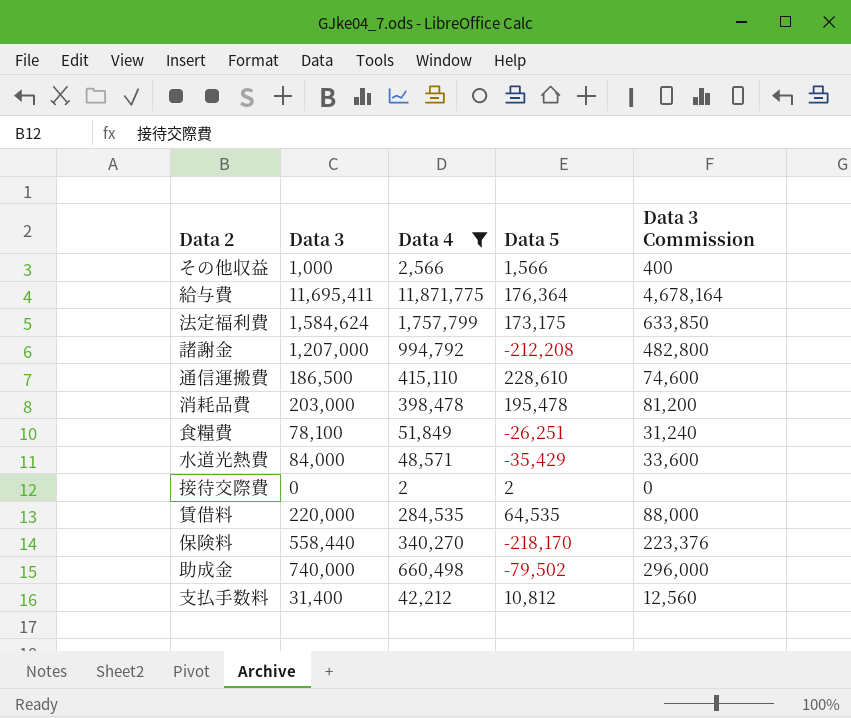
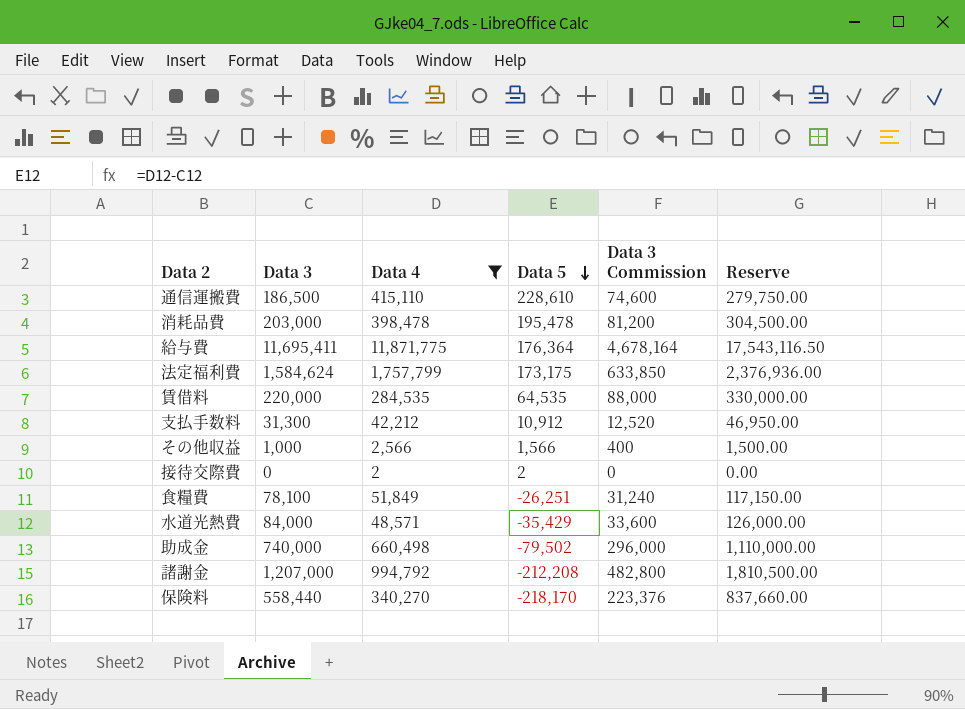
row order: none -> Data 5 descending
column Reserve | formula: none -> [Data 3] * 1.5
支払手数料 | Data 3: 31,400 -> 31,300
支払手数料 | Data 5: 10,812 -> 10,912
支払手数料 | Data 3 Commission: 12,560 -> 12,520

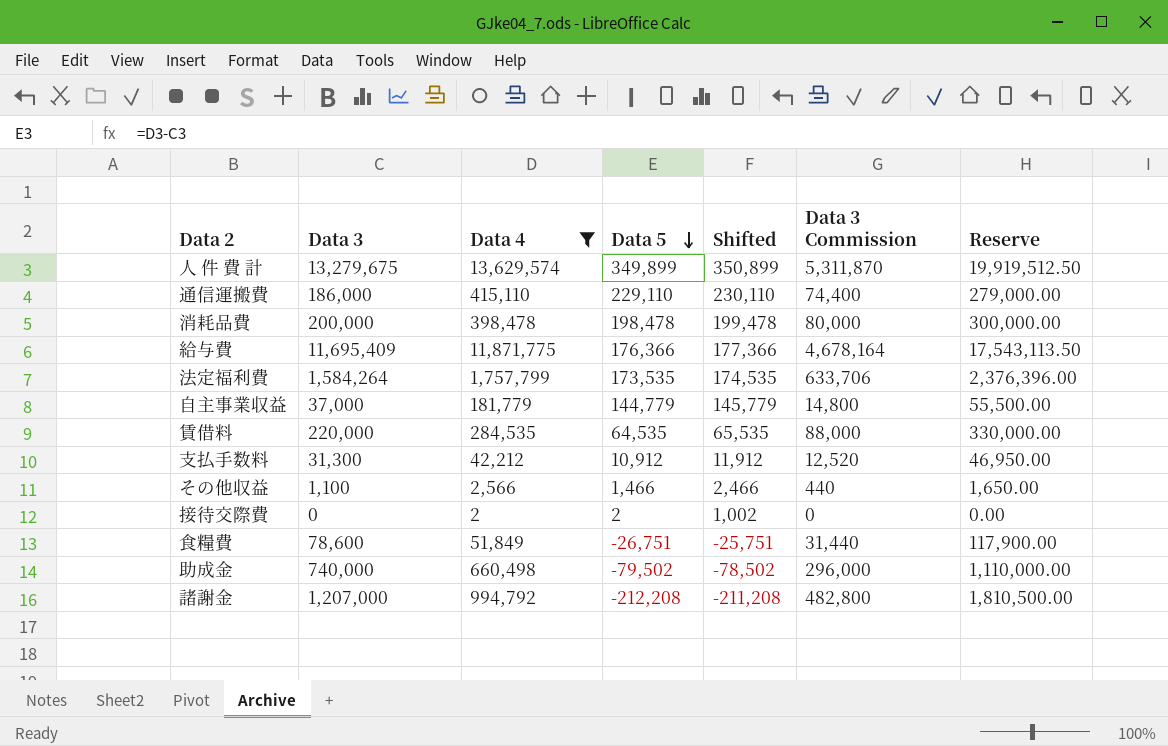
column Shifted | formula: none -> [Data 5] + 1000
row 水道光熱費: 84,000 | 48,571 | -35,429 | 33,600 | 126,000.00 -> none
row 保険料: 558,440 | 340,270 | -218,170 | 223,376 | 837,660.00 -> none
row 人 件 費 計: none -> 13,279,675 | 13,629,574 | 349,899 | 350,899 | 5,311,870 | 19,919,512.50
通信運搬費 | Data 3: 186,500 -> 186,000
通信運搬費 | Data 5: 228,610 -> 229,110
通信運搬費 | Data 3 Commission: 74,600 -> 74,400
通信運搬費 | Reserve: 279,750.00 -> 279,000.00
消耗品費 | Data 3: 203,000 -> 200,000
消耗品費 | Data 5: 195,478 -> 198,478
消耗品費 | Data 3 Commission: 81,200 -> 80,000
消耗品費 | Reserve: 304,500.00 -> 300,000.00
給与費 | Data 3: 11,695,411 -> 11,695,409
給与費 | Data 5: 176,364 -> 176,366
給与費 | Reserve: 17,543,116.50 -> 17,543,113.50
法定福利費 | Data 3: 1,584,624 -> 1,584,264
法定福利費 | Data 5: 173,175 -> 173,535
法定福利費 | Data 3 Commission: 633,850 -> 633,706
法定福利費 | Reserve: 2,376,936.00 -> 2,376,396.00
row 自主事業収益: none -> 37,000 | 181,779 | 144,779 | 145,779 | 14,800 | 55,500.00
その他収益 | Data 3: 1,000 -> 1,100
その他収益 | Data 5: 1,566 -> 1,466
その他収益 | Data 3 Commission: 400 -> 440
その他収益 | Reserve: 1,500.00 -> 1,650.00
食糧費 | Data 3: 78,100 -> 78,600
食糧費 | Data 5: -26,251 -> -26,751
食糧費 | Data 3 Commission: 31,240 -> 31,440
食糧費 | Reserve: 117,150.00 -> 117,900.00

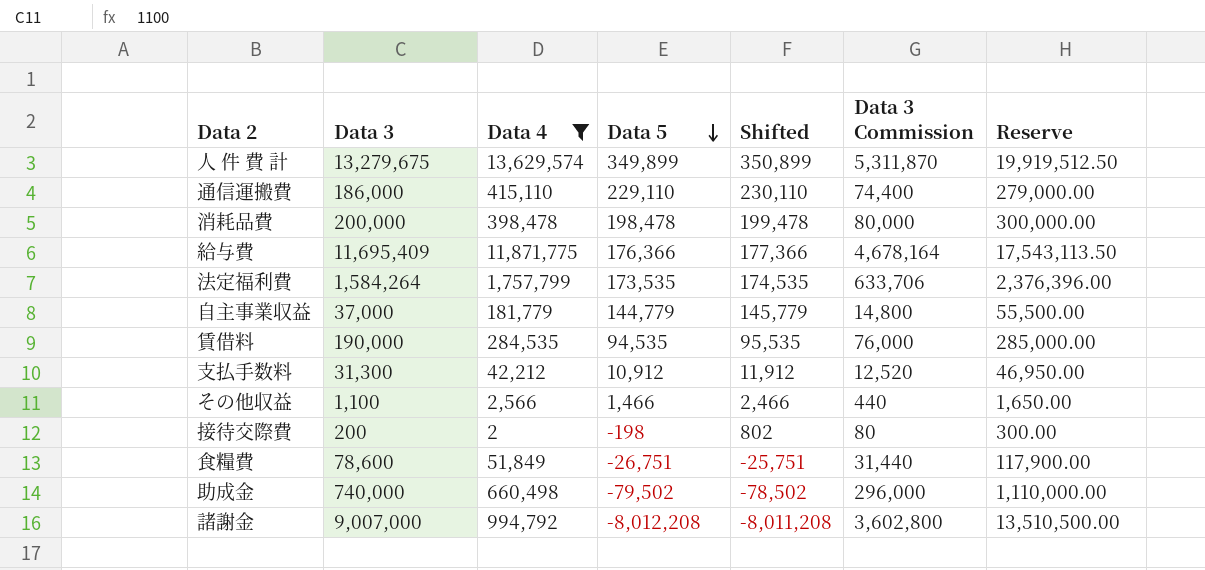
賃借料 | Data 3: 220,000 -> 190,000
賃借料 | Data 5: 64,535 -> 94,535
賃借料 | Shifted: 65,535 -> 95,535
賃借料 | Data 3 Commission: 88,000 -> 76,000
賃借料 | Reserve: 330,000.00 -> 285,000.00
接待交際費 | Data 3: 0 -> 200
接待交際費 | Data 5: 2 -> -198
接待交際費 | Shifted: 1,002 -> 802
接待交際費 | Data 3 Commission: 0 -> 80
接待交際費 | Reserve: 0.00 -> 300.00
諸謝金 | Data 3: 1,207,000 -> 9,007,000
諸謝金 | Data 5: -212,208 -> -8,012,208
諸謝金 | Shifted: -211,208 -> -8,011,208
諸謝金 | Data 3 Commission: 482,800 -> 3,602,800
諸謝金 | Reserve: 1,810,500.00 -> 13,510,500.00

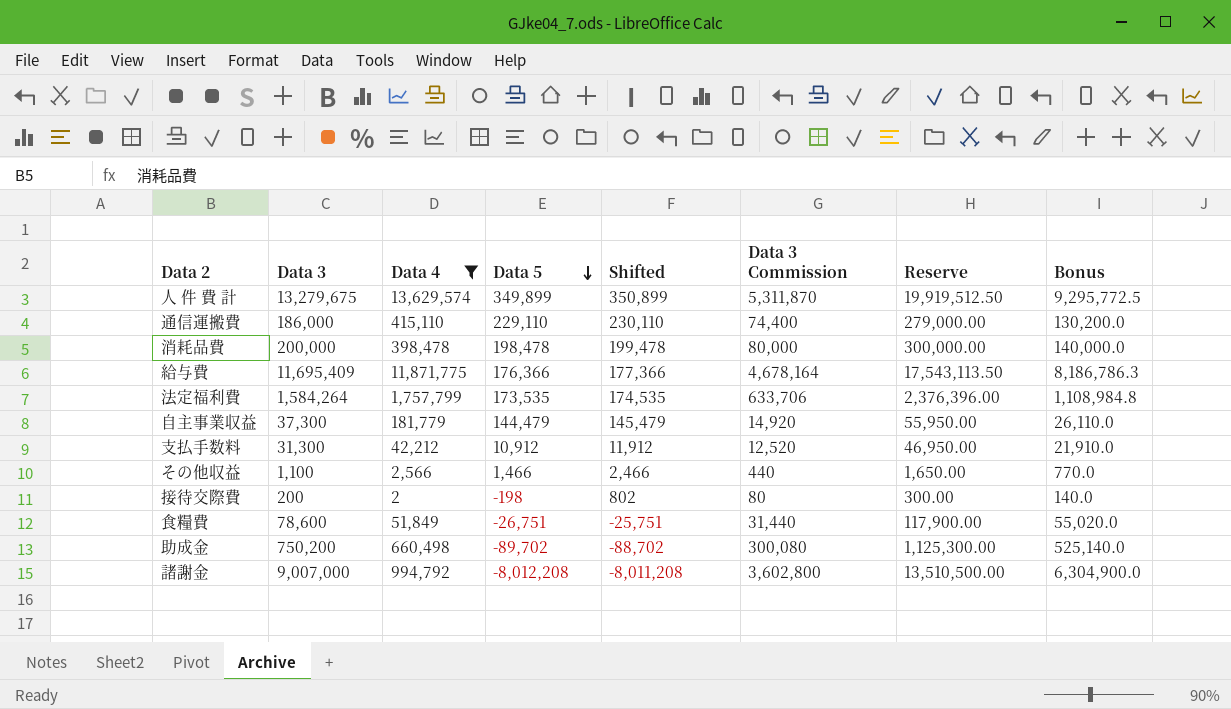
column Bonus | formula: none -> [Data 3] * 0.7
row 賃借料: 190,000 | 284,535 | 94,535 | 95,535 | 76,000 | 285,000.00 -> none
自主事業収益 | Data 3: 37,000 -> 37,300
自主事業収益 | Data 5: 144,779 -> 144,479
自主事業収益 | Shifted: 145,779 -> 145,479
自主事業収益 | Data 3 Commission: 14,800 -> 14,920
自主事業収益 | Reserve: 55,500.00 -> 55,950.00
助成金 | Data 3: 740,000 -> 750,200
助成金 | Data 5: -79,502 -> -89,702
助成金 | Shifted: -78,502 -> -88,702
助成金 | Data 3 Commission: 296,000 -> 300,080
助成金 | Reserve: 1,110,000.00 -> 1,125,300.00

